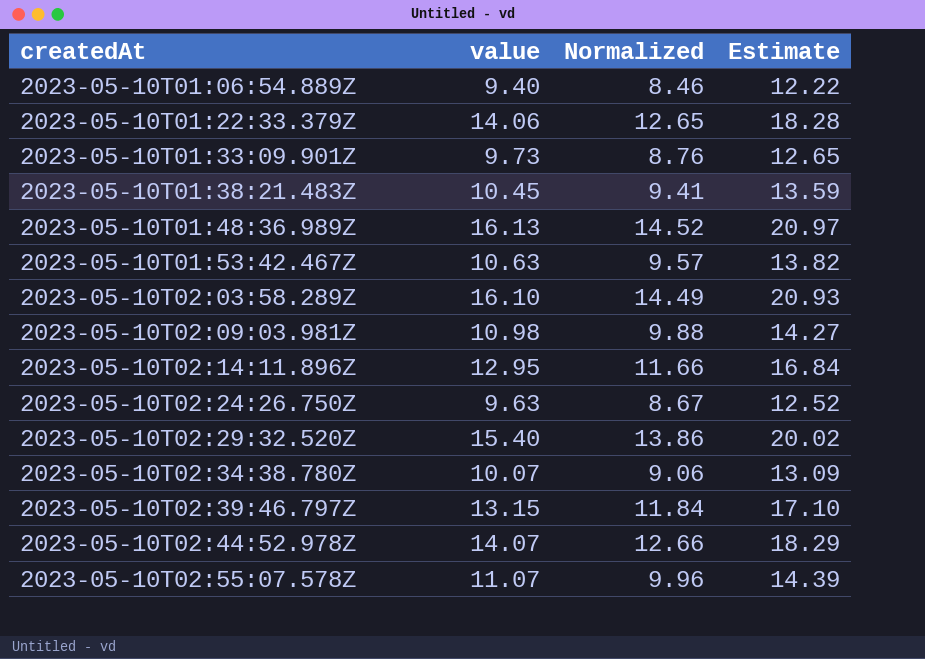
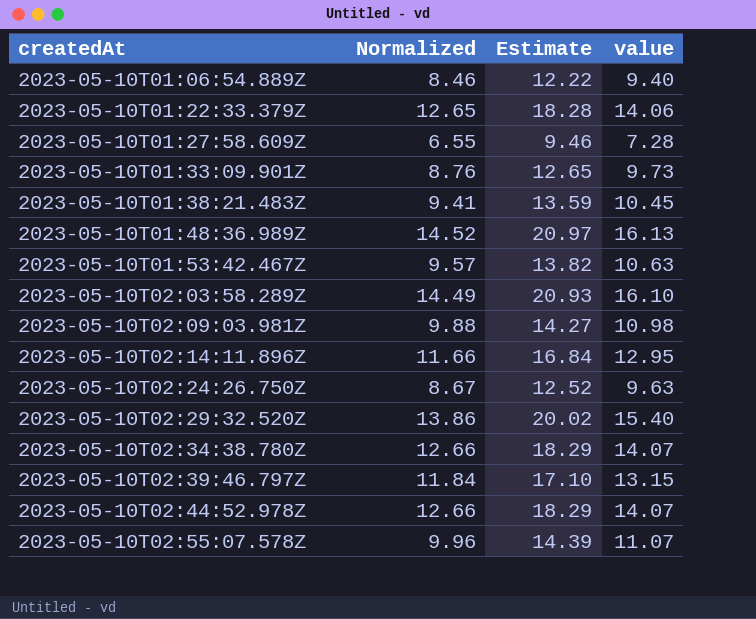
column value | position: 2 -> 4
row 2023-05-10T01:27:58.609Z: none -> 6.55 | 9.46 | 7.28
2023-05-10T02:34:38.780Z | Normalized: 9.06 -> 12.66
2023-05-10T02:34:38.780Z | Estimate: 13.09 -> 18.29
2023-05-10T02:34:38.780Z | value: 10.07 -> 14.07

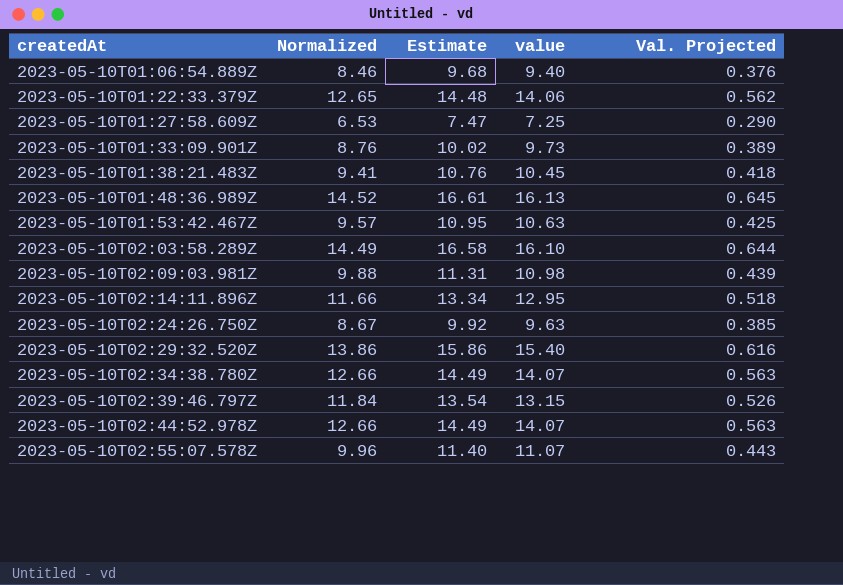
column Estimate | formula: [value] * 1.3 -> [value] * 1.03
column Val. Projected | formula: none -> [value] * 0.04
2023-05-10T01:27:58.609Z | Normalized: 6.55 -> 6.53
2023-05-10T01:27:58.609Z | value: 7.28 -> 7.25

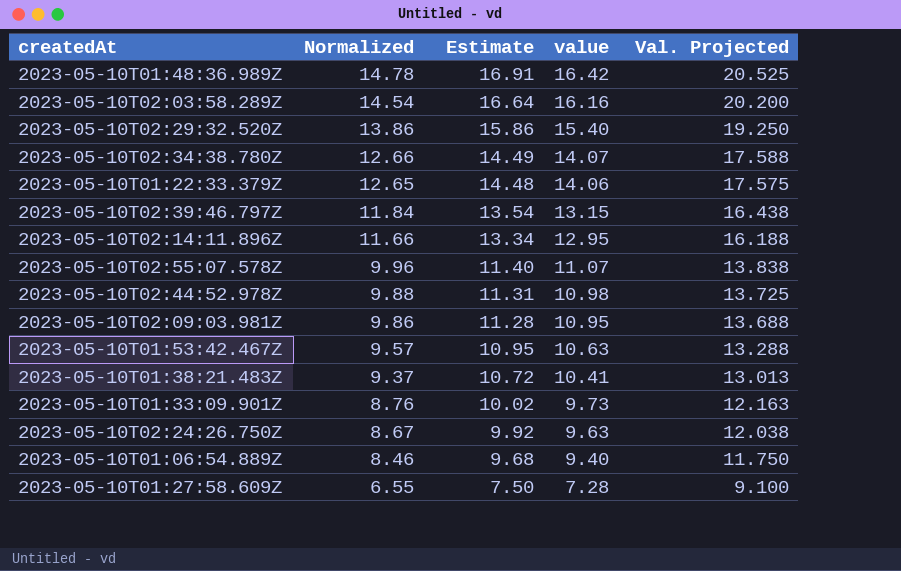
row order: createdAt ascending -> Normalized descending
column Val. Projected | formula: [value] * 0.04 -> [value] * 1.25
2023-05-10T01:48:36.989Z | Normalized: 14.52 -> 14.78
2023-05-10T01:48:36.989Z | Estimate: 16.61 -> 16.91
2023-05-10T01:48:36.989Z | value: 16.13 -> 16.42
2023-05-10T02:03:58.289Z | Normalized: 14.49 -> 14.54
2023-05-10T02:03:58.289Z | Estimate: 16.58 -> 16.64
2023-05-10T02:03:58.289Z | value: 16.10 -> 16.16
2023-05-10T02:44:52.978Z | Normalized: 12.66 -> 9.88
2023-05-10T02:44:52.978Z | Estimate: 14.49 -> 11.31
2023-05-10T02:44:52.978Z | value: 14.07 -> 10.98
2023-05-10T02:09:03.981Z | Normalized: 9.88 -> 9.86
2023-05-10T02:09:03.981Z | Estimate: 11.31 -> 11.28
2023-05-10T02:09:03.981Z | value: 10.98 -> 10.95
2023-05-10T01:38:21.483Z | Normalized: 9.41 -> 9.37
2023-05-10T01:38:21.483Z | Estimate: 10.76 -> 10.72
2023-05-10T01:38:21.483Z | value: 10.45 -> 10.41
2023-05-10T01:27:58.609Z | Normalized: 6.53 -> 6.55
2023-05-10T01:27:58.609Z | Estimate: 7.47 -> 7.50
2023-05-10T01:27:58.609Z | value: 7.25 -> 7.28

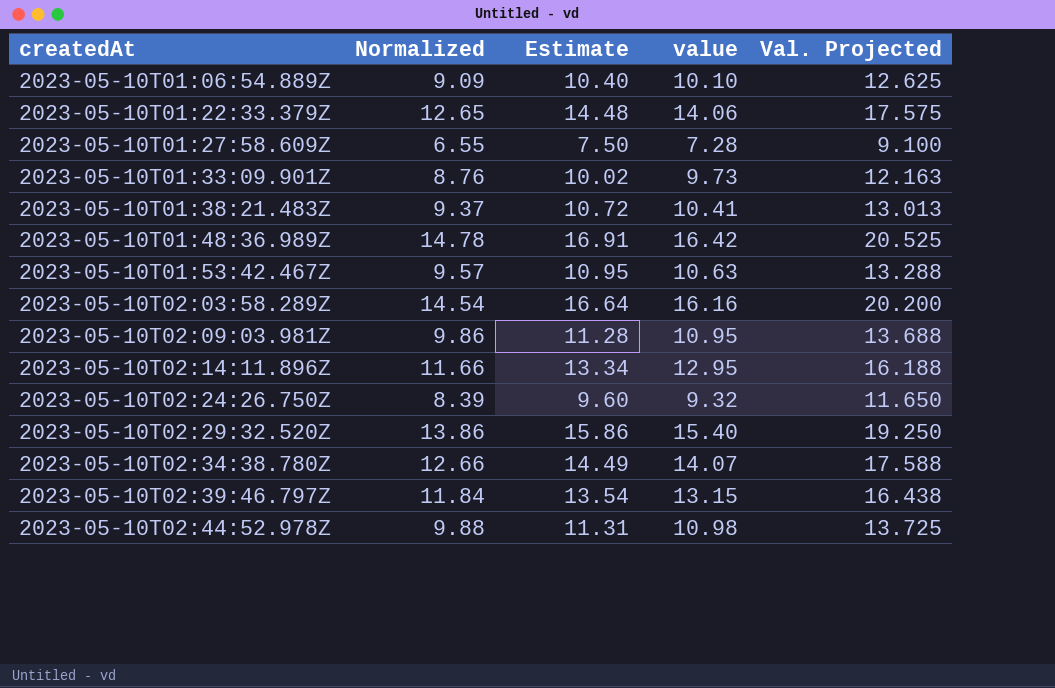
row order: Normalized descending -> createdAt ascending
row 2023-05-10T02:55:07.578Z: 9.96 | 11.40 | 11.07 | 13.838 -> none
2023-05-10T01:06:54.889Z | Normalized: 8.46 -> 9.09
2023-05-10T01:06:54.889Z | Estimate: 9.68 -> 10.40
2023-05-10T01:06:54.889Z | value: 9.40 -> 10.10
2023-05-10T01:06:54.889Z | Val. Projected: 11.750 -> 12.625
2023-05-10T02:24:26.750Z | Normalized: 8.67 -> 8.39
2023-05-10T02:24:26.750Z | Estimate: 9.92 -> 9.60
2023-05-10T02:24:26.750Z | value: 9.63 -> 9.32
2023-05-10T02:24:26.750Z | Val. Projected: 12.038 -> 11.650

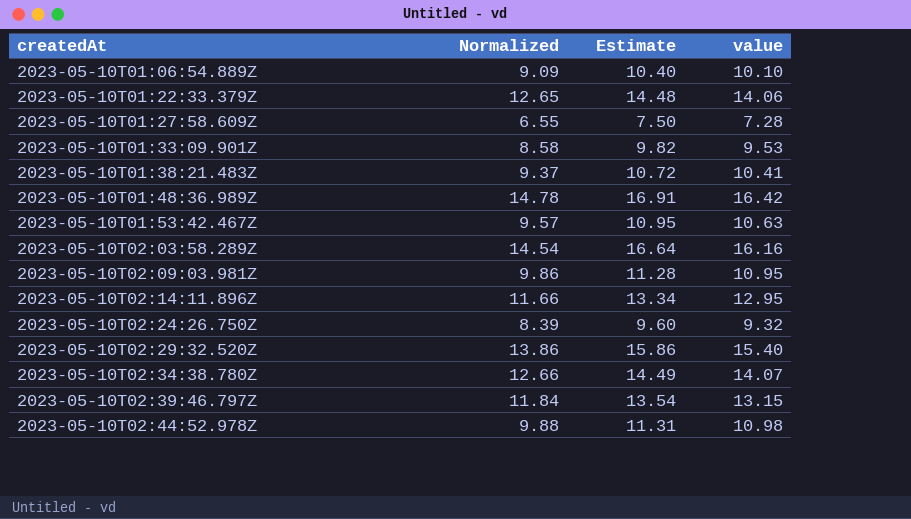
column Val. Projected | formula: [value] * 1.25 -> none
2023-05-10T01:33:09.901Z | Normalized: 8.76 -> 8.58
2023-05-10T01:33:09.901Z | Estimate: 10.02 -> 9.82
2023-05-10T01:33:09.901Z | value: 9.73 -> 9.53

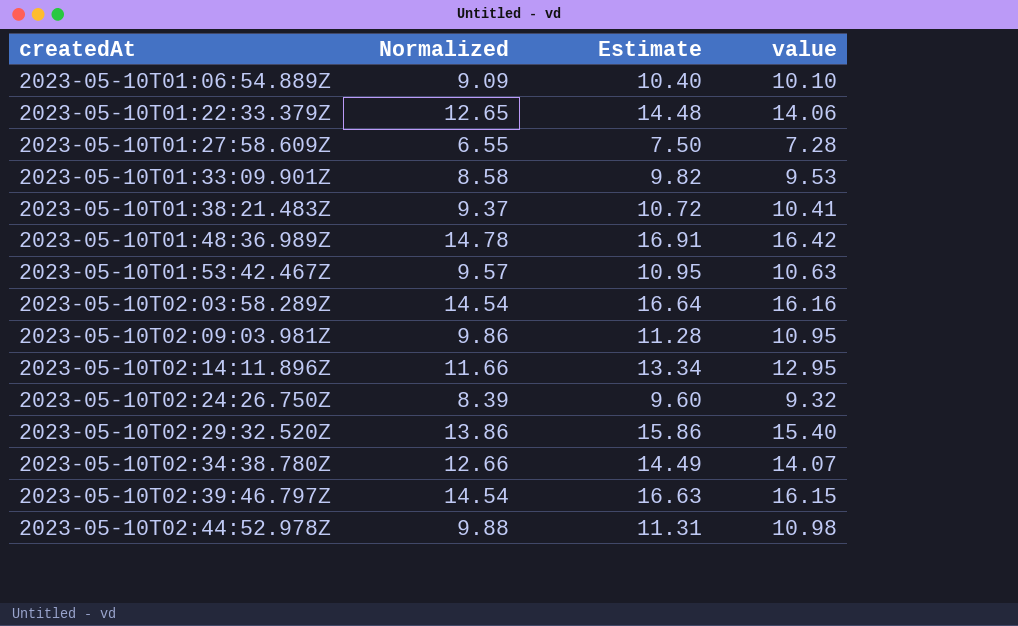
2023-05-10T02:39:46.797Z | Normalized: 11.84 -> 14.54
2023-05-10T02:39:46.797Z | Estimate: 13.54 -> 16.63
2023-05-10T02:39:46.797Z | value: 13.15 -> 16.15

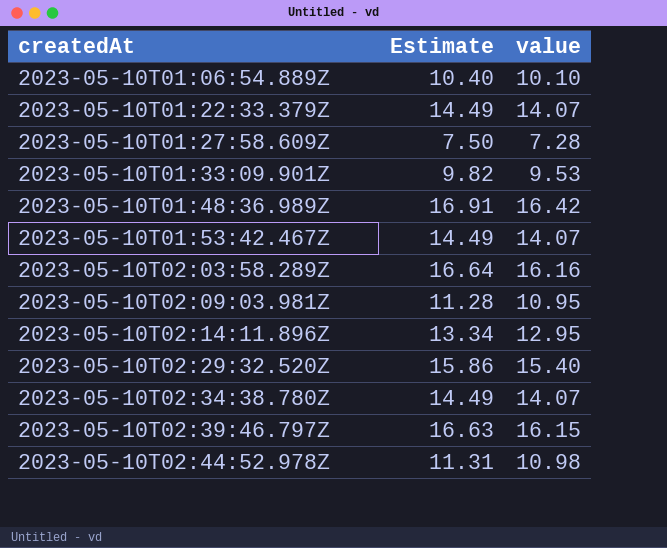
column Normalized | formula: [value] * 0.9 -> none
row 2023-05-10T01:38:21.483Z: 9.37 | 10.72 | 10.41 -> none
row 2023-05-10T02:24:26.750Z: 8.39 | 9.60 | 9.32 -> none
2023-05-10T01:22:33.379Z | Estimate: 14.48 -> 14.49
2023-05-10T01:22:33.379Z | value: 14.06 -> 14.07
2023-05-10T01:53:42.467Z | Estimate: 10.95 -> 14.49
2023-05-10T01:53:42.467Z | value: 10.63 -> 14.07

